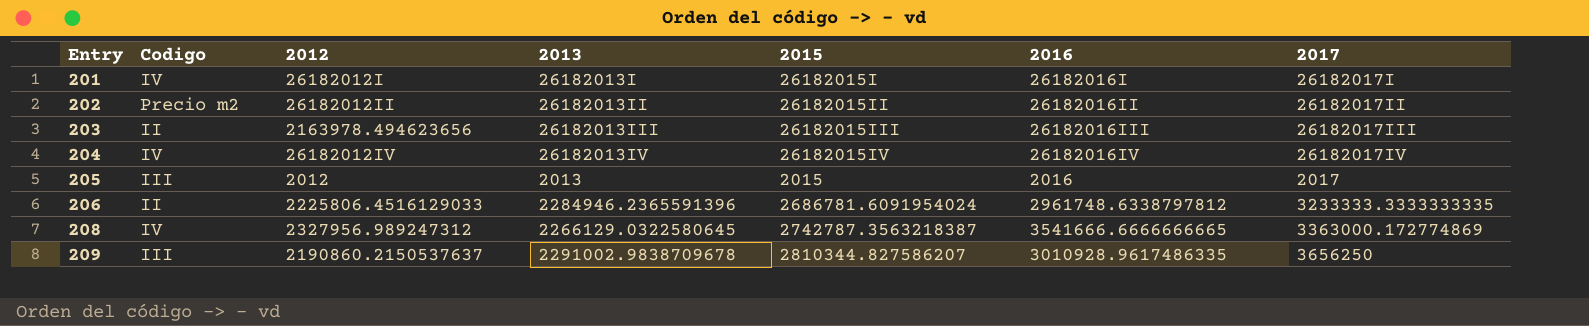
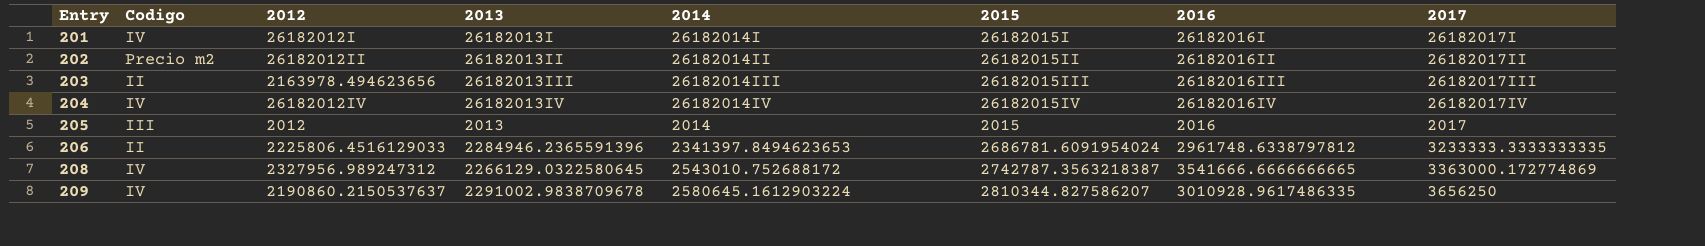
column 2014 | position: none -> 5
209 | Codigo: III -> IV

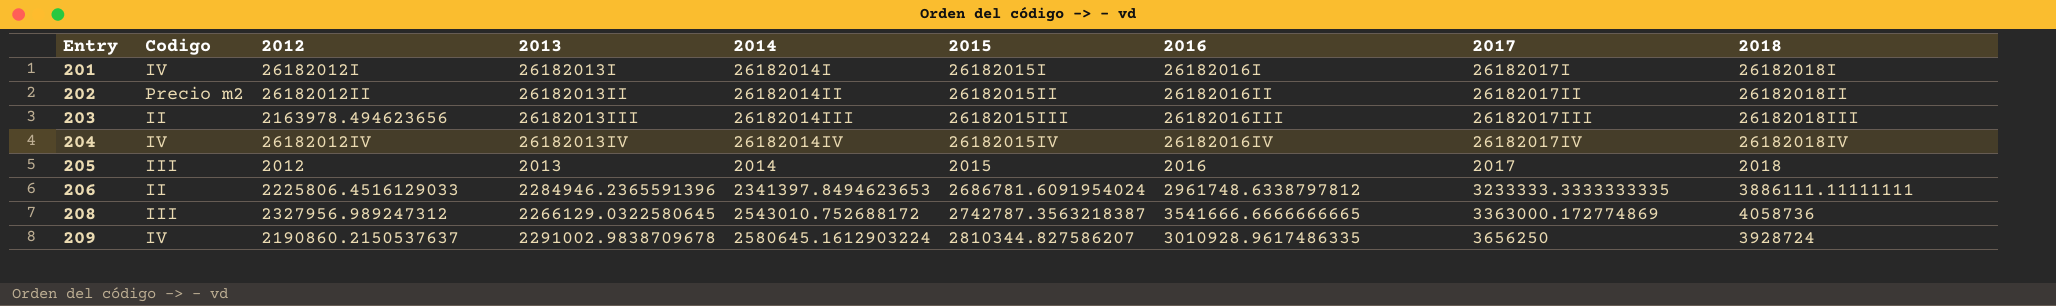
column 2018 | position: none -> 9
208 | Codigo: IV -> III

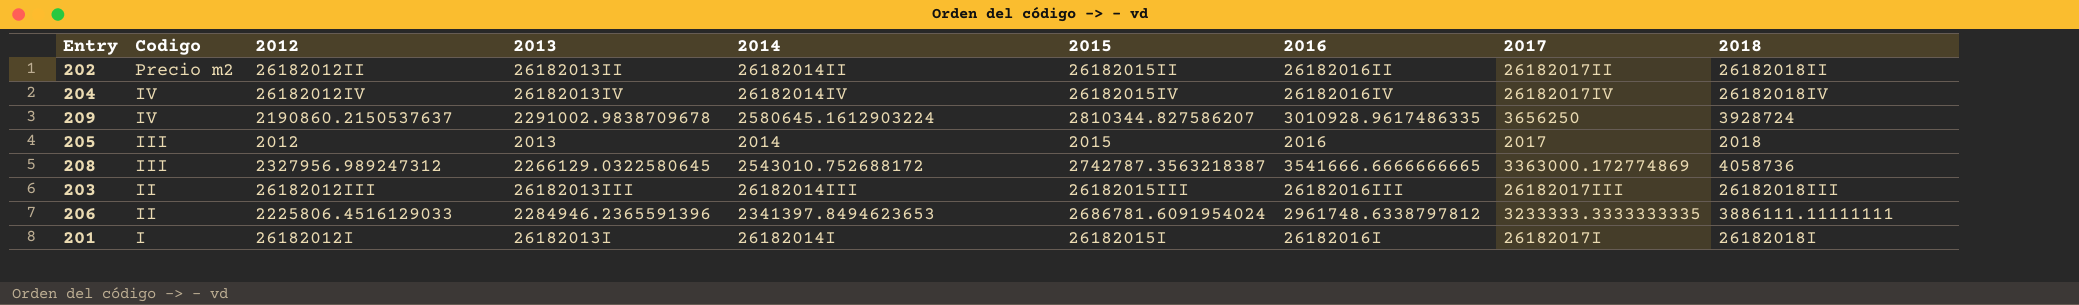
row order: Entry ascending -> Codigo descending
203 | 2012: 2163978.494623656 -> 26182012III
201 | Codigo: IV -> I

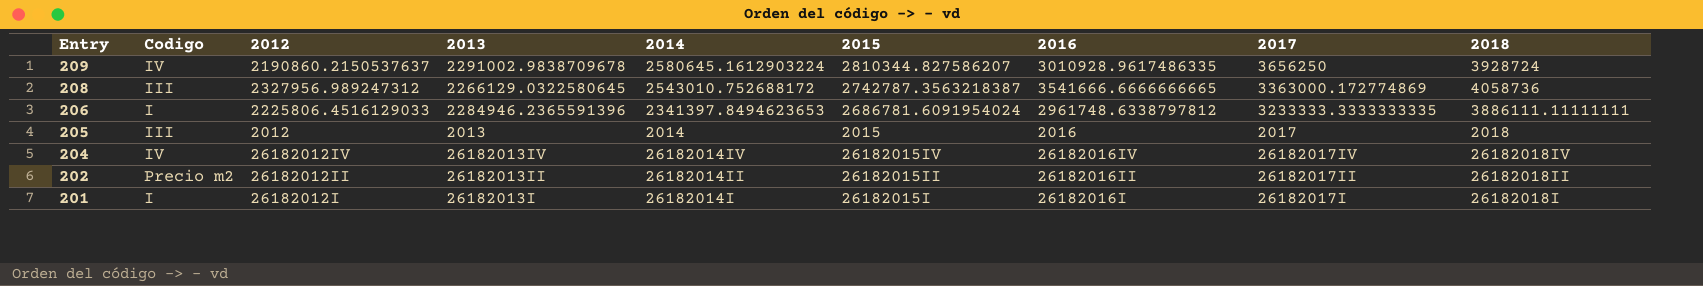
row order: Codigo descending -> Entry descending
row 203: II | 26182012III | 26182013III | 26182014III | 26182015III | 26182016III | 26182017III | 26182018III -> none
206 | Codigo: II -> I

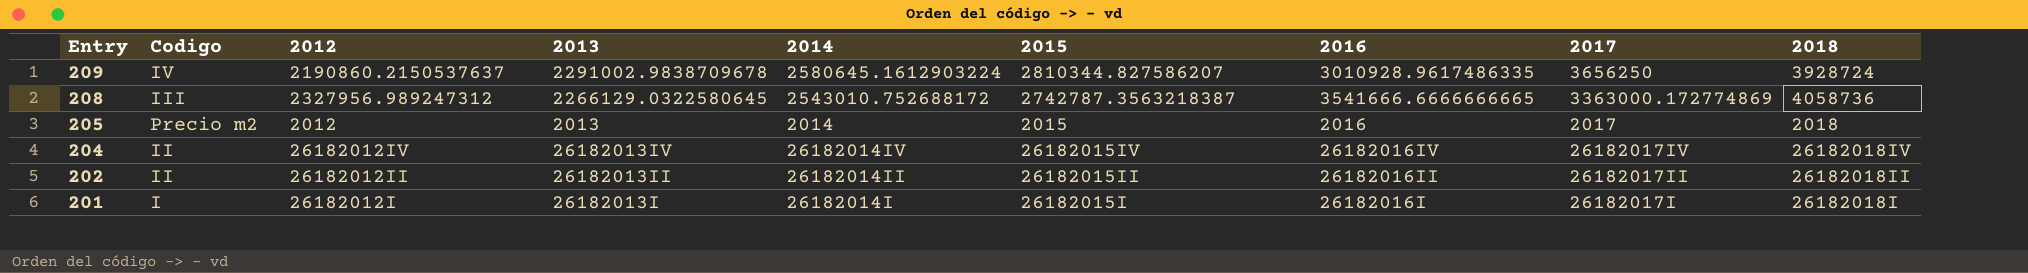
row 206: I | 2225806.4516129033 | 2284946.2365591396 | 2341397.8494623653 | 2686781.6091954024 | 2961748.6338797812 | 3233333.3333333335 | 3886111.11111111 -> none
205 | Codigo: III -> Precio m2
204 | Codigo: IV -> II
202 | Codigo: Precio m2 -> II

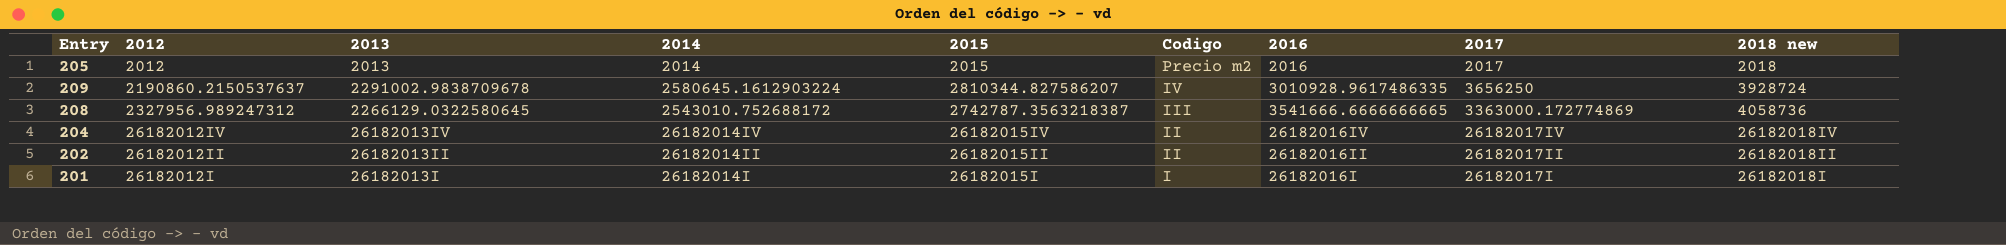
row order: Entry descending -> Codigo descending
column Codigo | position: 2 -> 6
column name: 2018 -> 2018 new

